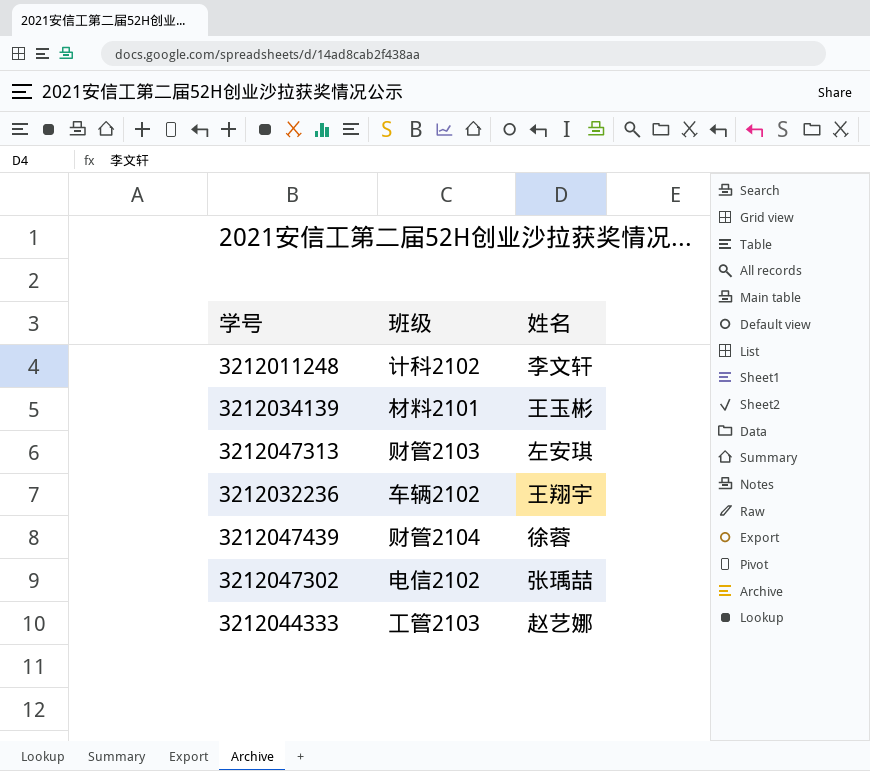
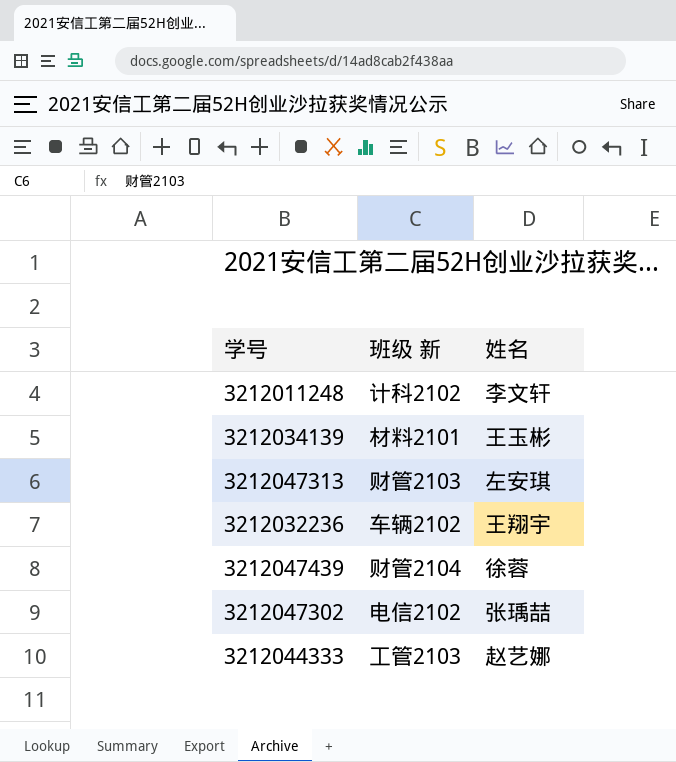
column name: 班级 -> 班级 新

